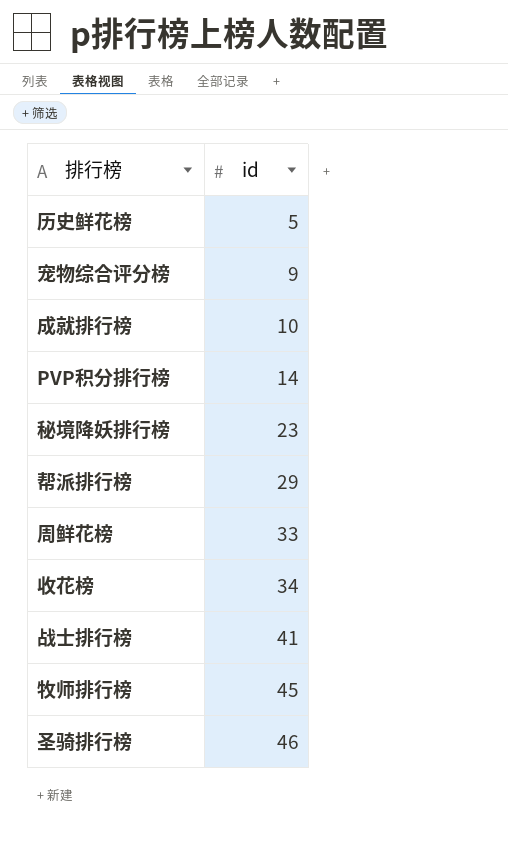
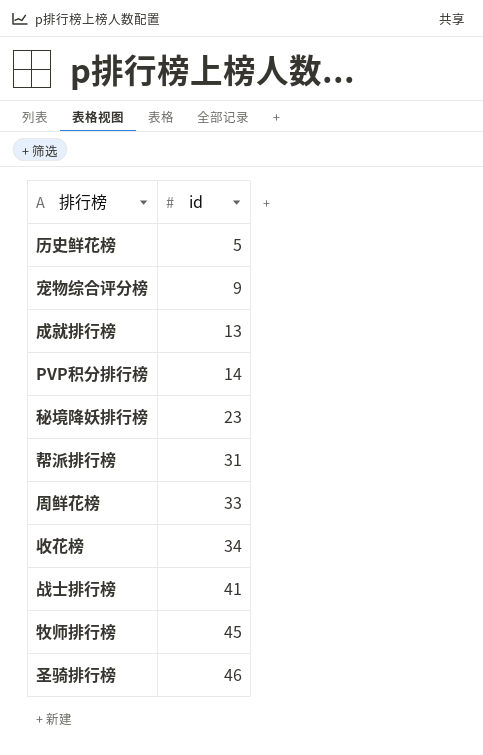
成就排行榜 | id: 10 -> 13
帮派排行榜 | id: 29 -> 31

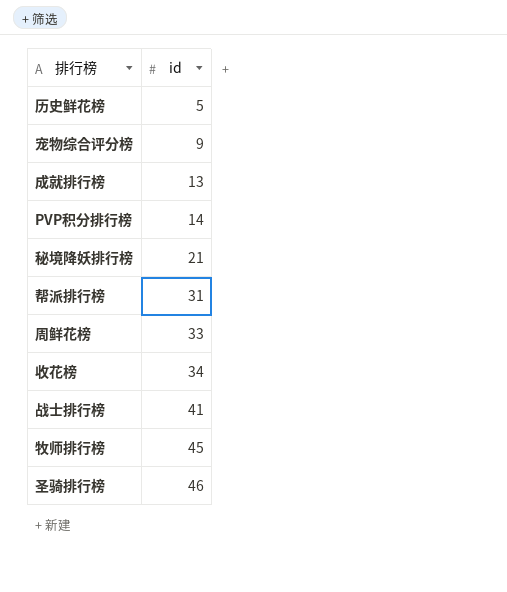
秘境降妖排行榜 | id: 23 -> 21

